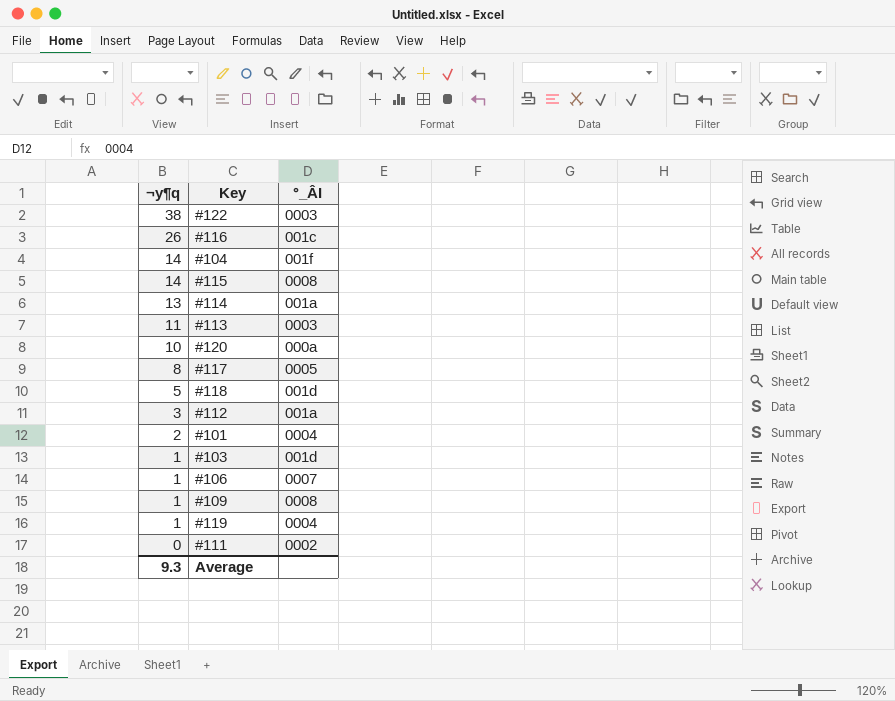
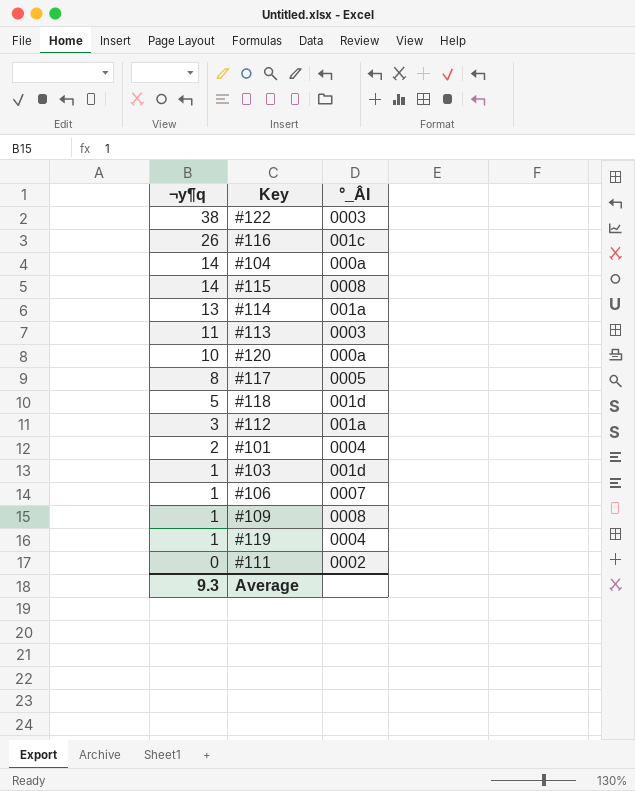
#104 | °_ÂI: 001f -> 000a

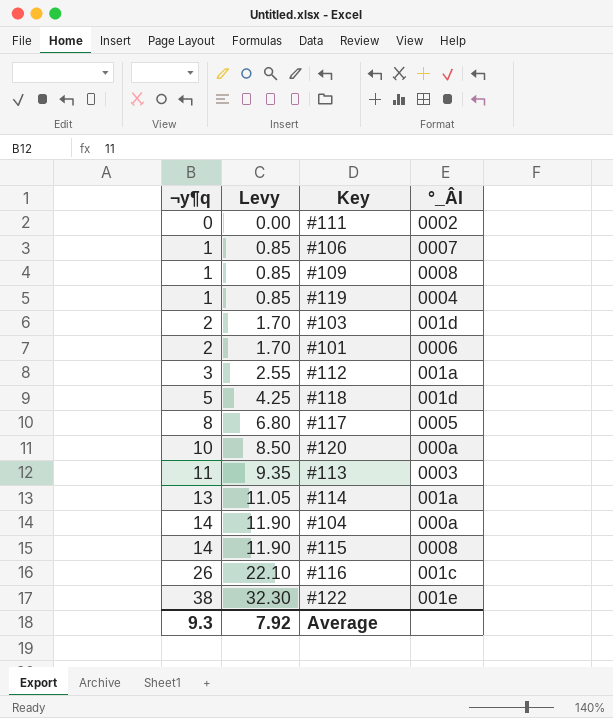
row order: ¬y¶q descending -> ¬y¶q ascending
column Levy | formula: none -> [¬y¶q] * 0.85
#103 | ¬y¶q: 1 -> 2
#101 | °_ÂI: 0004 -> 0006
#122 | °_ÂI: 0003 -> 001e

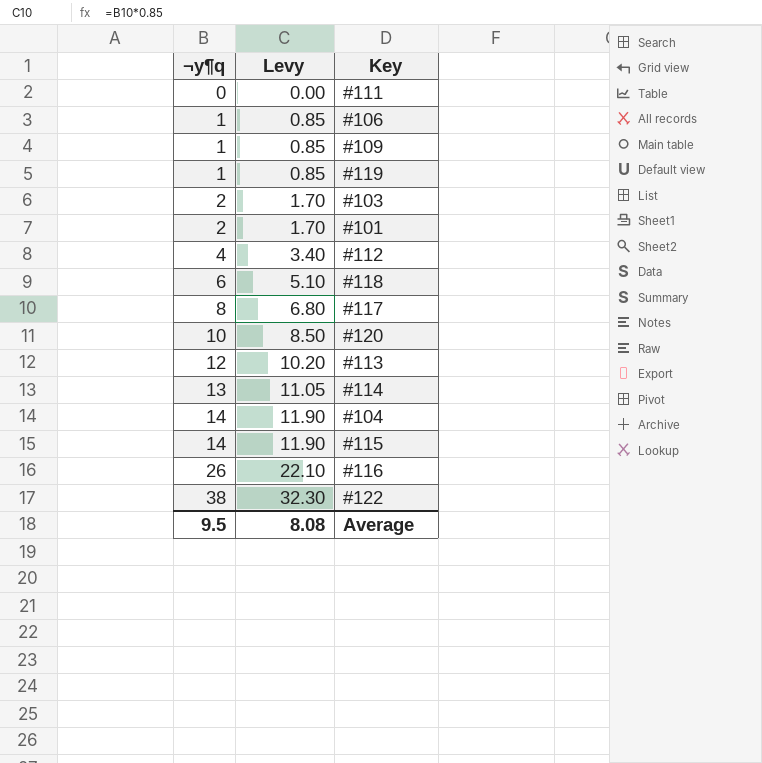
column °_ÂI | position: 4 -> none
#112 | ¬y¶q: 3 -> 4
#112 | Levy: 2.55 -> 3.40
#118 | ¬y¶q: 5 -> 6
#118 | Levy: 4.25 -> 5.10
#113 | ¬y¶q: 11 -> 12
#113 | Levy: 9.35 -> 10.20
Average | ¬y¶q: 9.3 -> 9.5
Average | Levy: 7.92 -> 8.08

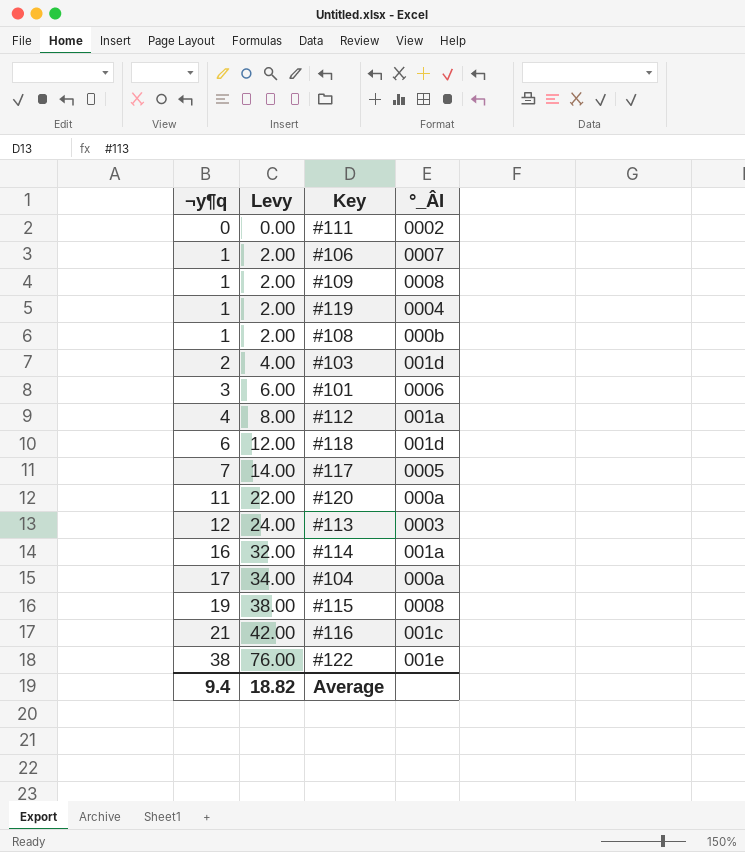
column Levy | formula: [¬y¶q] * 0.85 -> [¬y¶q] * 2
column °_ÂI | position: none -> 4
row #108: none -> 1 | 2.00 | 000b
#101 | ¬y¶q: 2 -> 3
#117 | ¬y¶q: 8 -> 7
#120 | ¬y¶q: 10 -> 11
#114 | ¬y¶q: 13 -> 16
#104 | ¬y¶q: 14 -> 17
#115 | ¬y¶q: 14 -> 19
#116 | ¬y¶q: 26 -> 21
Average | ¬y¶q: 9.5 -> 9.4
Average | Levy: 8.08 -> 18.82

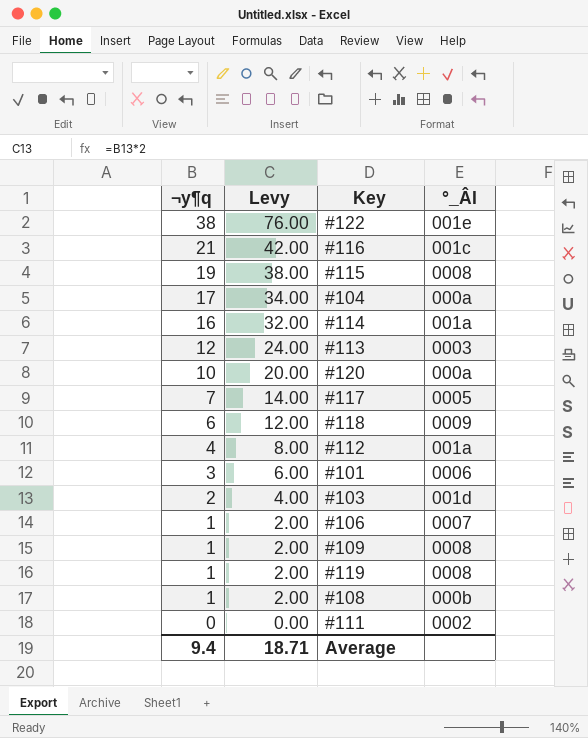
row order: ¬y¶q ascending -> ¬y¶q descending
#120 | ¬y¶q: 11 -> 10
#120 | Levy: 22.00 -> 20.00
#118 | °_ÂI: 001d -> 0009
#119 | °_ÂI: 0004 -> 0008
Average | Levy: 18.82 -> 18.71

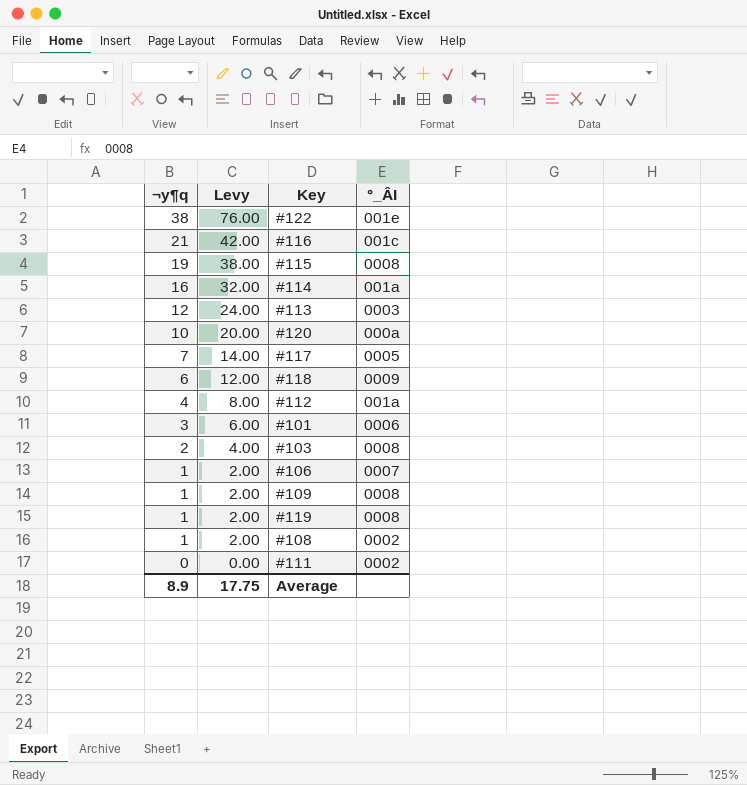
row #104: 17 | 34.00 | 000a -> none
#103 | °_ÂI: 001d -> 0008
#108 | °_ÂI: 000b -> 0002
Average | ¬y¶q: 9.4 -> 8.9
Average | Levy: 18.71 -> 17.75

